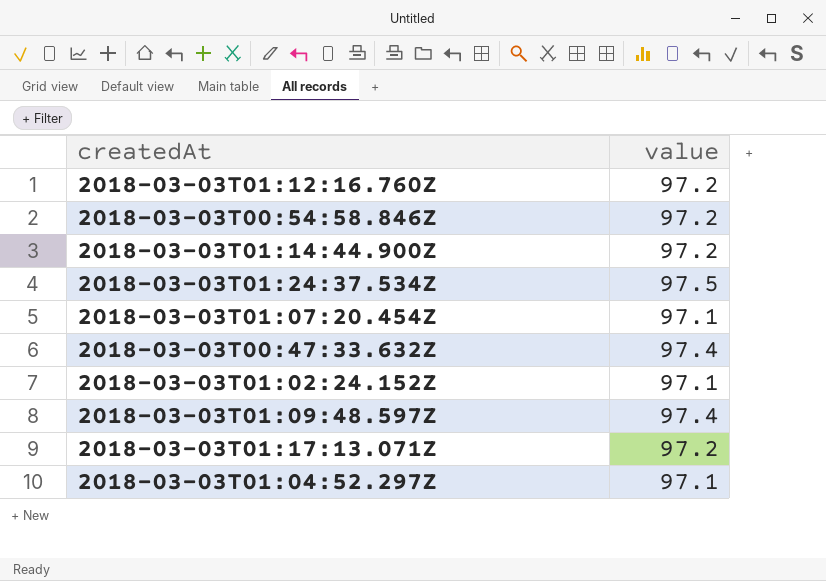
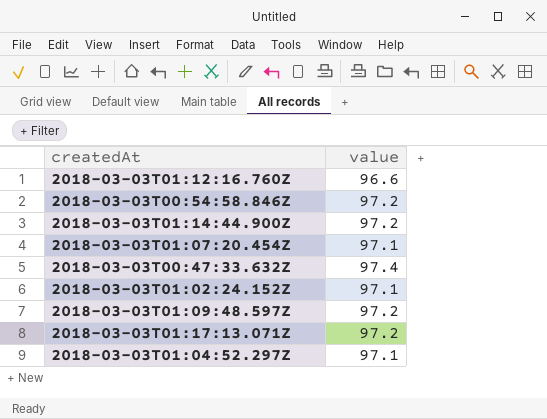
row 2018-03-03T01:24:37.534Z: 97.5 -> none
2018-03-03T01:12:16.760Z | value: 97.2 -> 96.6
2018-03-03T01:09:48.597Z | value: 97.4 -> 97.2

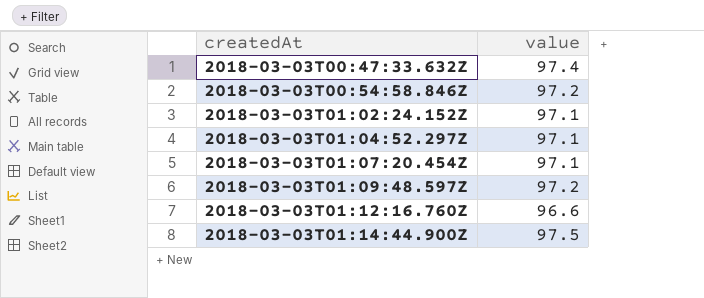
row order: none -> createdAt ascending
row 2018-03-03T01:17:13.071Z: 97.2 -> none
2018-03-03T01:14:44.900Z | value: 97.2 -> 97.5

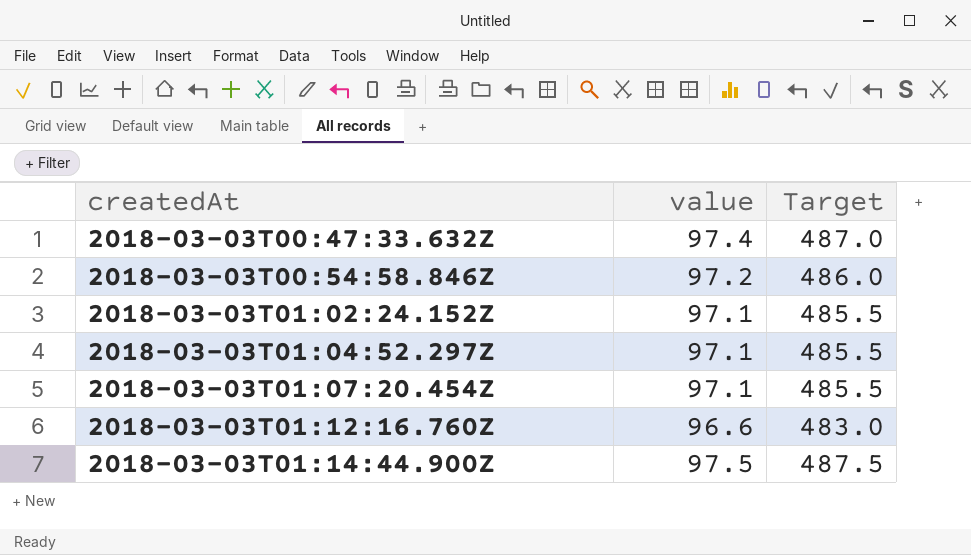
column Target | formula: none -> [value] * 5
row 2018-03-03T01:09:48.597Z: 97.2 -> none

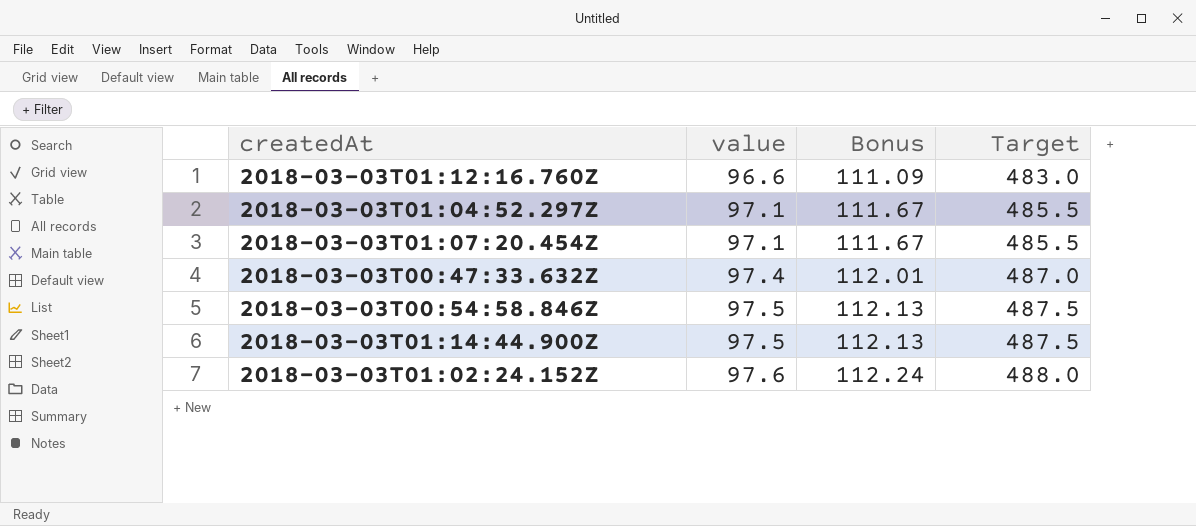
row order: createdAt ascending -> value ascending
column Bonus | formula: none -> [value] * 1.15
2018-03-03T00:54:58.846Z | value: 97.2 -> 97.5
2018-03-03T00:54:58.846Z | Target: 486.0 -> 487.5
2018-03-03T01:02:24.152Z | value: 97.1 -> 97.6
2018-03-03T01:02:24.152Z | Target: 485.5 -> 488.0

